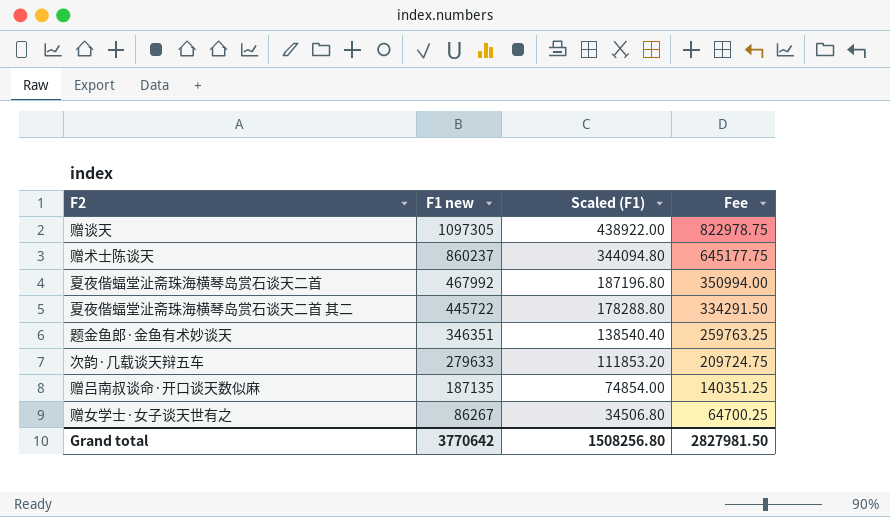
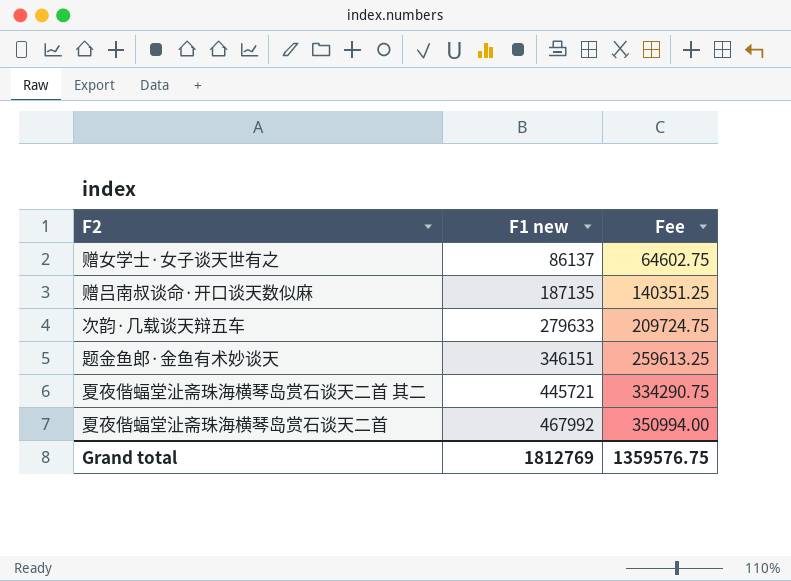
row order: F1 new descending -> F1 new ascending
column Scaled (F1) | formula: [F1 new] * 0.4 -> none
row 赠谈天: 1097305 | 438922.00 | 822978.75 -> none
row 赠术士陈谈天: 860237 | 344094.80 | 645177.75 -> none
赠女学士·女子谈天世有之 | F1 new: 86267 -> 86137
赠女学士·女子谈天世有之 | Fee: 64700.25 -> 64602.75
题金鱼郎·金鱼有术妙谈天 | F1 new: 346351 -> 346151
题金鱼郎·金鱼有术妙谈天 | Fee: 259763.25 -> 259613.25
夏夜偕蝠堂沚斋珠海横琴岛赏石谈天二首 其二 | F1 new: 445722 -> 445721
夏夜偕蝠堂沚斋珠海横琴岛赏石谈天二首 其二 | Fee: 334291.50 -> 334290.75
Grand total | F1 new: 3770642 -> 1812769
Grand total | Fee: 2827981.50 -> 1359576.75

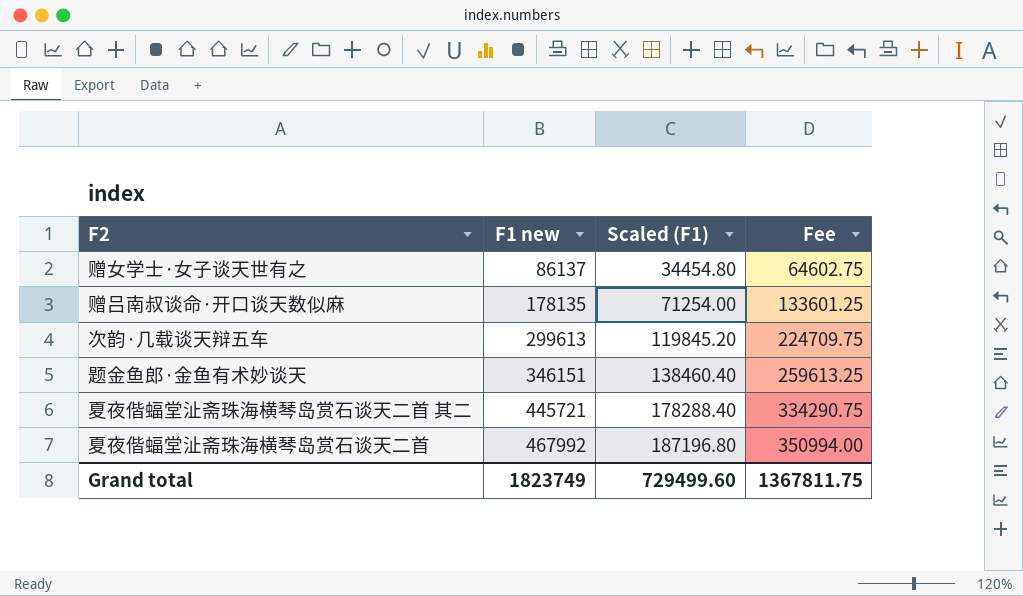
column Scaled (F1) | formula: none -> [F1 new] * 0.4
赠吕南叔谈命·开口谈天数似麻 | F1 new: 187135 -> 178135
赠吕南叔谈命·开口谈天数似麻 | Fee: 140351.25 -> 133601.25
次韵·几载谈天辩五车 | F1 new: 279633 -> 299613
次韵·几载谈天辩五车 | Fee: 209724.75 -> 224709.75
Grand total | F1 new: 1812769 -> 1823749
Grand total | Fee: 1359576.75 -> 1367811.75

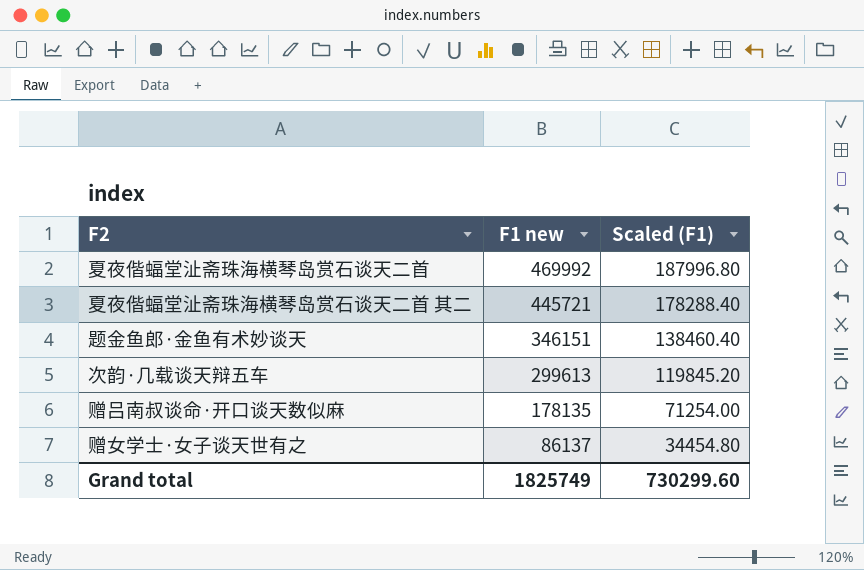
row order: F1 new ascending -> F1 new descending
column Fee | formula: [F1 new] * 0.75 -> none
夏夜偕蝠堂沚斋珠海横琴岛赏石谈天二首 | F1 new: 467992 -> 469992
夏夜偕蝠堂沚斋珠海横琴岛赏石谈天二首 | Scaled (F1): 187196.80 -> 187996.80
Grand total | F1 new: 1823749 -> 1825749
Grand total | Scaled (F1): 729499.60 -> 730299.60

